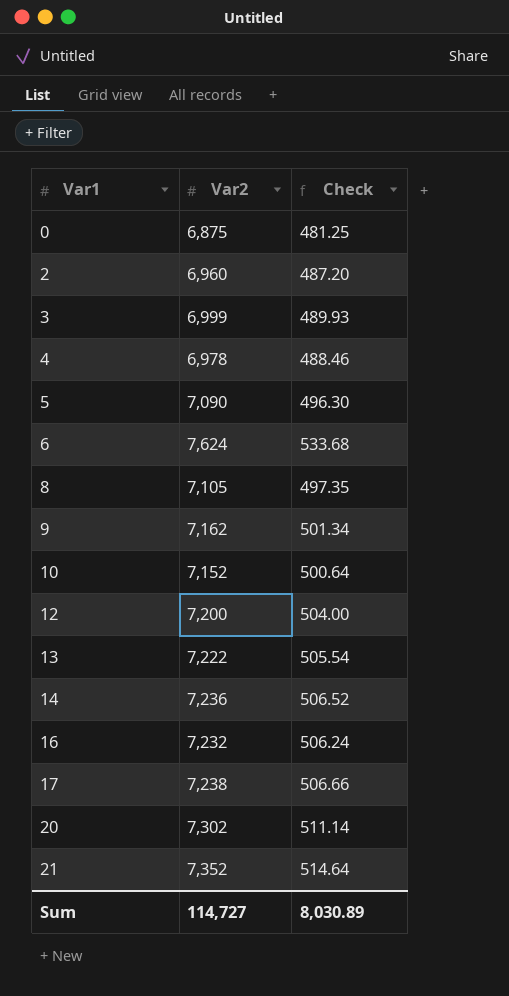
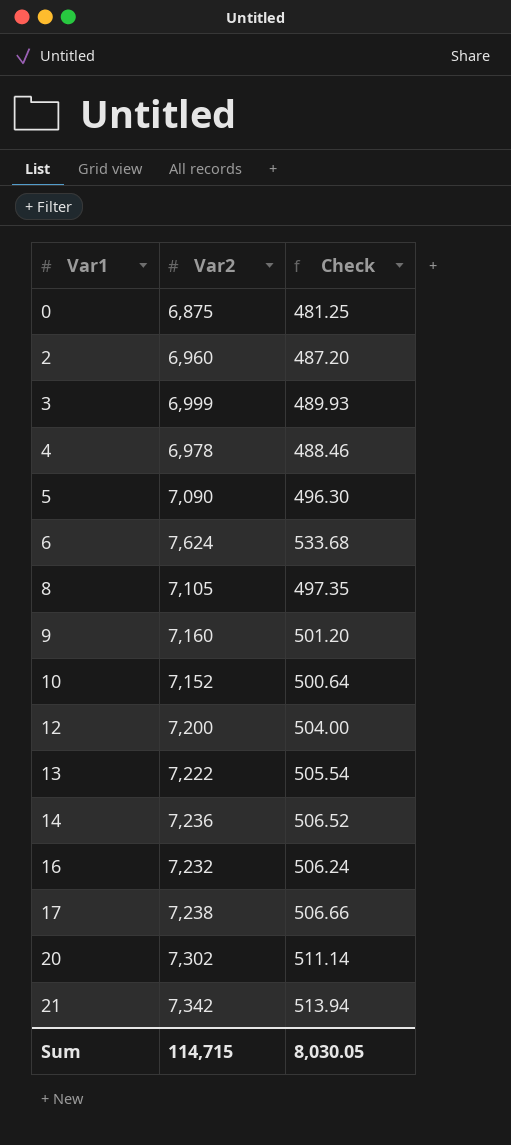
9 | Var2: 7,162 -> 7,160
9 | Check: 501.34 -> 501.20
21 | Var2: 7,352 -> 7,342
21 | Check: 514.64 -> 513.94
Sum | Var2: 114,727 -> 114,715
Sum | Check: 8,030.89 -> 8,030.05

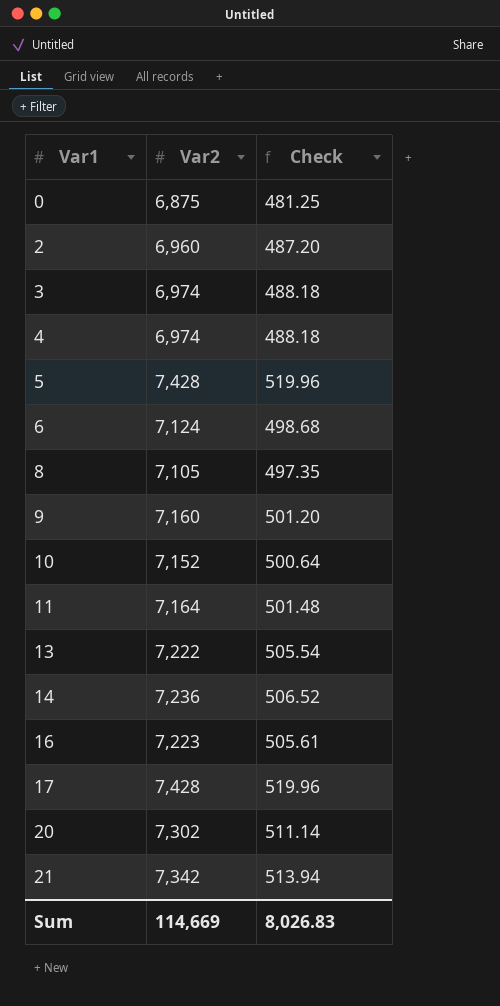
row 12: 7,200 | 504.00 -> none
3 | Var2: 6,999 -> 6,974
3 | Check: 489.93 -> 488.18
4 | Var2: 6,978 -> 6,974
4 | Check: 488.46 -> 488.18
5 | Var2: 7,090 -> 7,428
5 | Check: 496.30 -> 519.96
6 | Var2: 7,624 -> 7,124
6 | Check: 533.68 -> 498.68
row 11: none -> 7,164 | 501.48
16 | Var2: 7,232 -> 7,223
16 | Check: 506.24 -> 505.61
17 | Var2: 7,238 -> 7,428
17 | Check: 506.66 -> 519.96
Sum | Var2: 114,715 -> 114,669
Sum | Check: 8,030.05 -> 8,026.83

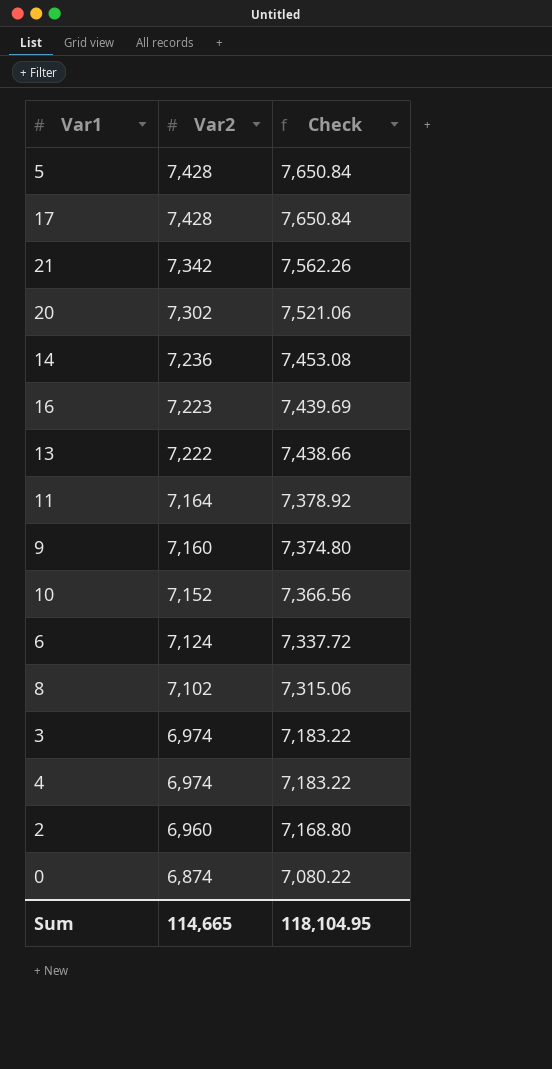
row order: Var1 ascending -> Var2 descending
column Check | formula: [Var2] * 0.07 -> [Var2] * 1.03
8 | Var2: 7,105 -> 7,102
0 | Var2: 6,875 -> 6,874
Sum | Var2: 114,669 -> 114,665
Sum | Check: 8,026.83 -> 118,104.95

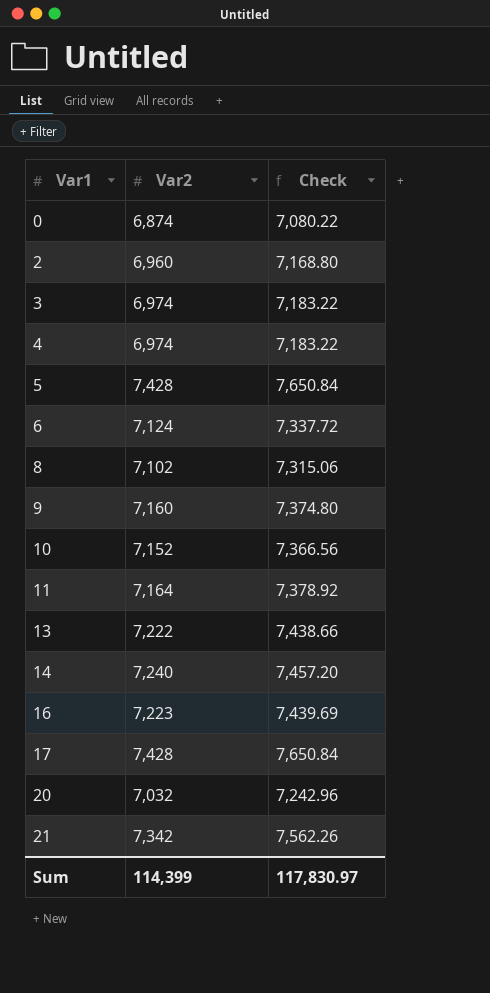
row order: Var2 descending -> Var1 ascending
14 | Var2: 7,236 -> 7,240
14 | Check: 7,453.08 -> 7,457.20
20 | Var2: 7,302 -> 7,032
20 | Check: 7,521.06 -> 7,242.96
Sum | Var2: 114,665 -> 114,399
Sum | Check: 118,104.95 -> 117,830.97

